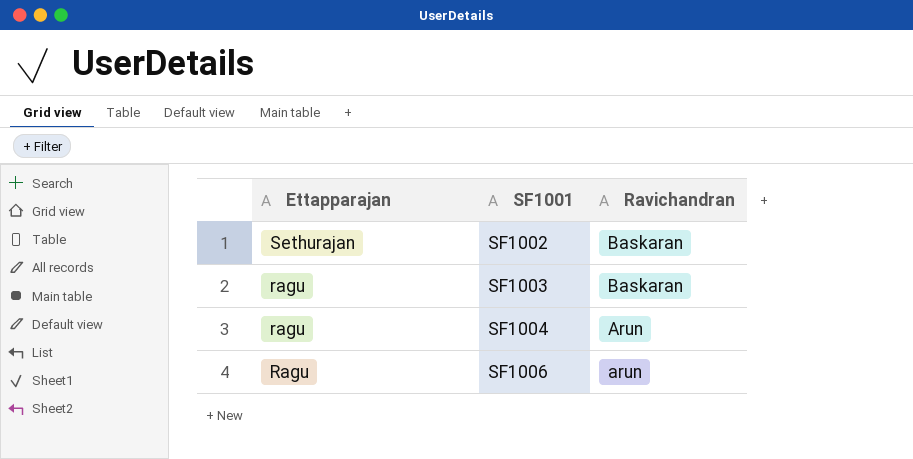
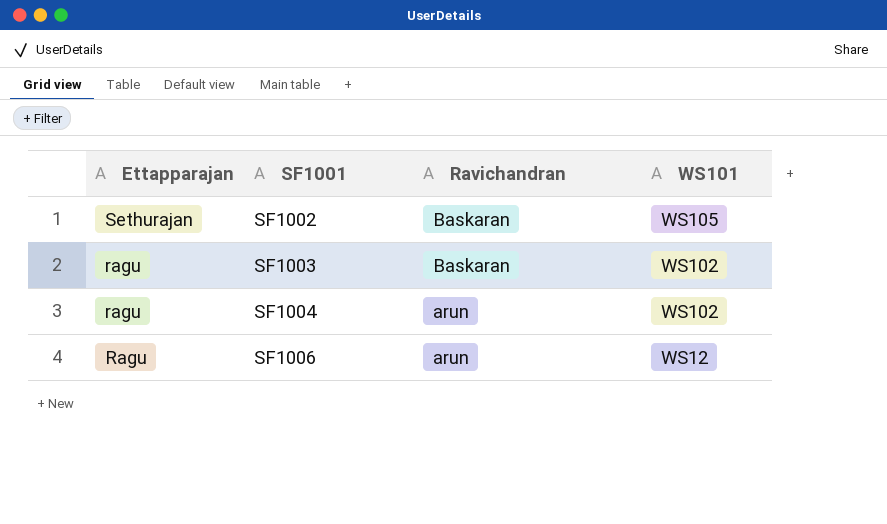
column WS101 | position: none -> 4
SF1004 | Ravichandran: Arun -> arun

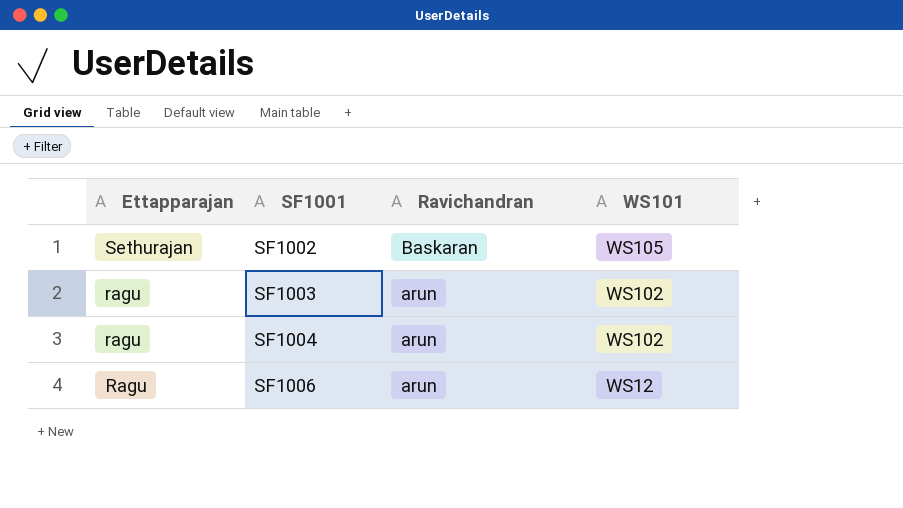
SF1003 | Ravichandran: Baskaran -> arun

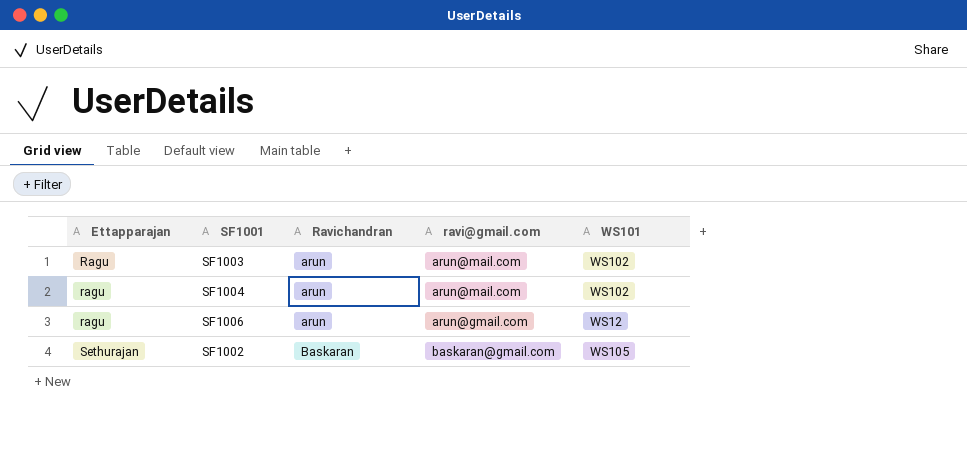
row order: Ettapparajan descending -> Ettapparajan ascending
column ravi@gmail.com | position: none -> 4
SF1003 | Ettapparajan: ragu -> Ragu
SF1006 | Ettapparajan: Ragu -> ragu

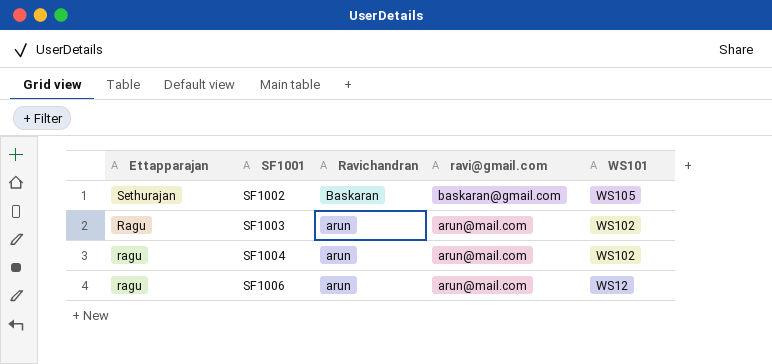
row order: Ettapparajan ascending -> Ettapparajan descending
SF1006 | ravi@gmail.com: arun@gmail.com -> arun@mail.com

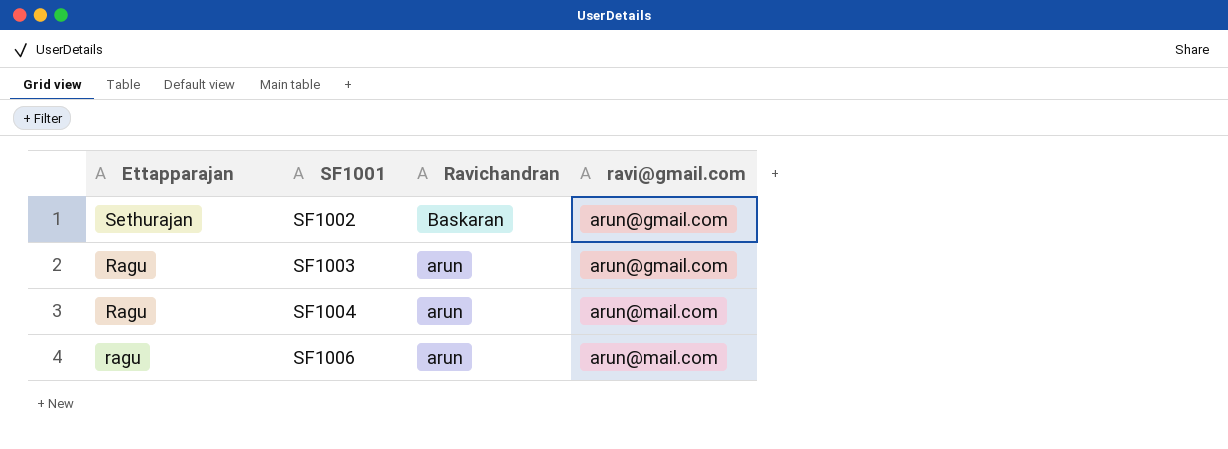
column WS101 | position: 5 -> none
SF1002 | ravi@gmail.com: baskaran@gmail.com -> arun@gmail.com
SF1003 | ravi@gmail.com: arun@mail.com -> arun@gmail.com
SF1004 | Ettapparajan: ragu -> Ragu

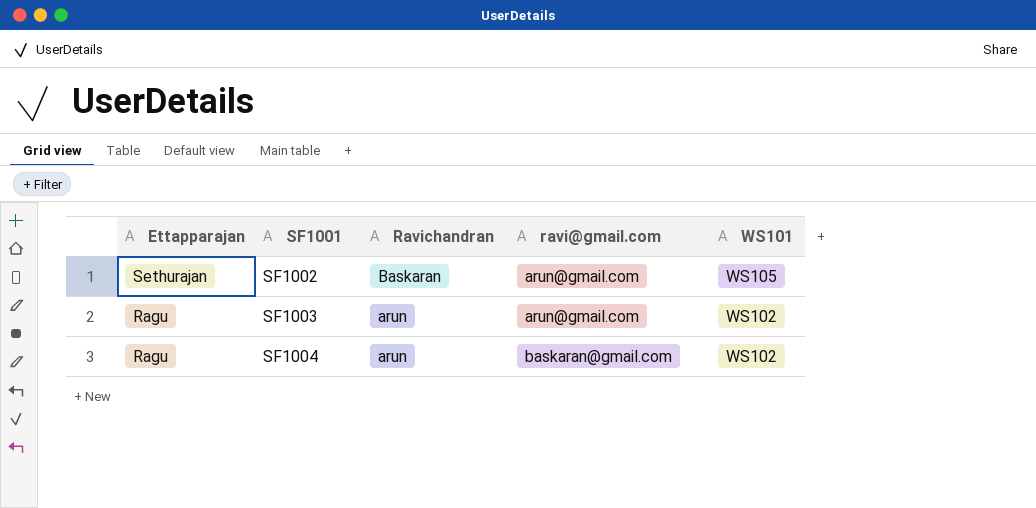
column WS101 | position: none -> 5
row SF1006: ragu | arun | arun@mail.com -> none
SF1004 | ravi@gmail.com: arun@mail.com -> baskaran@gmail.com

